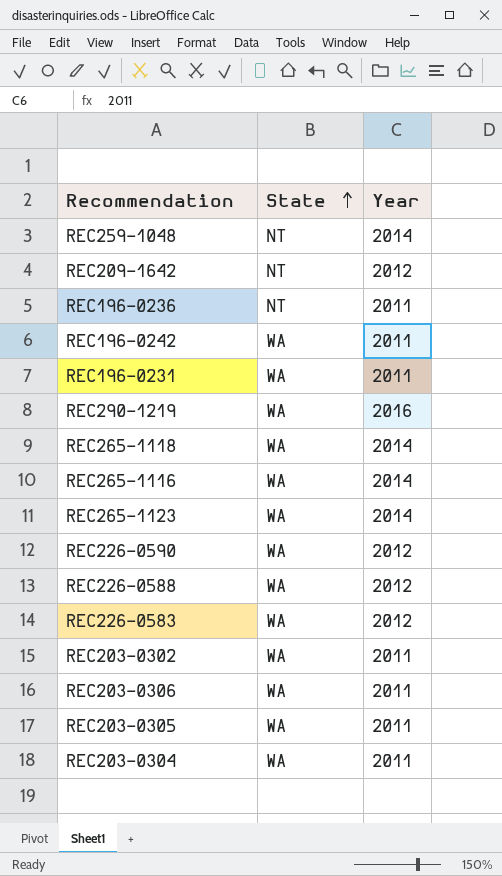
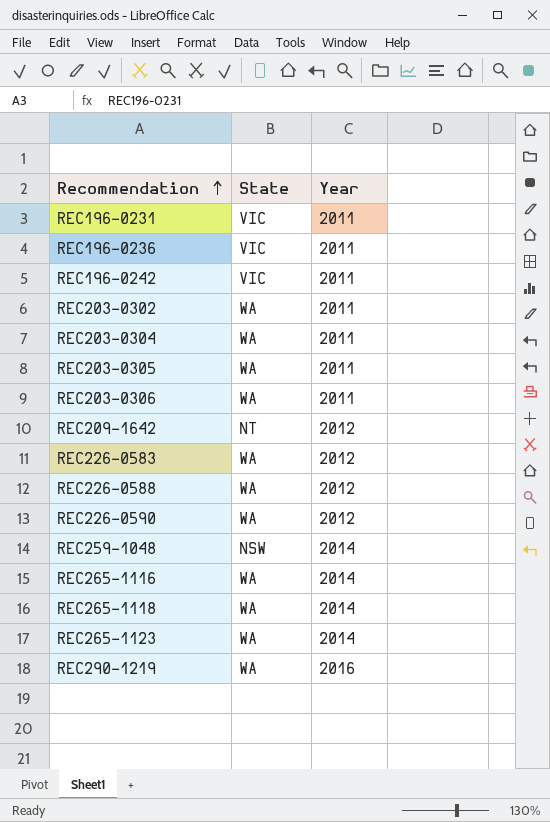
row order: State ascending -> Recommendation ascending
REC196-0231 | State: WA -> VIC
REC196-0236 | State: NT -> VIC
REC196-0242 | State: WA -> VIC
REC259-1048 | State: NT -> NSW

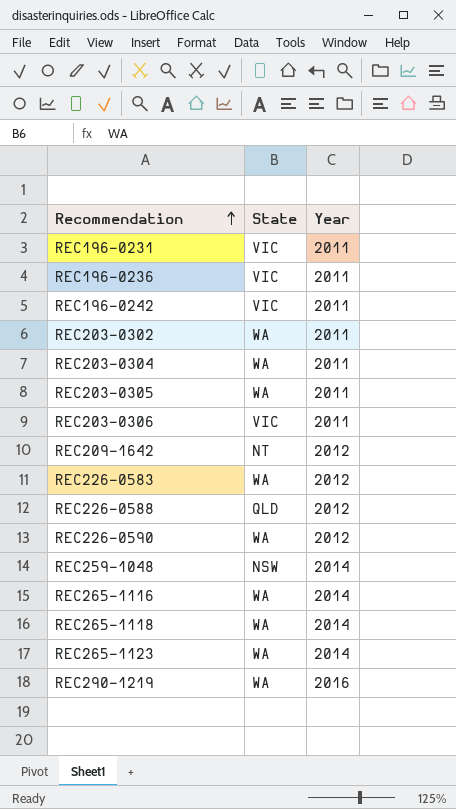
REC203-0306 | State: WA -> VIC
REC226-0588 | State: WA -> QLD

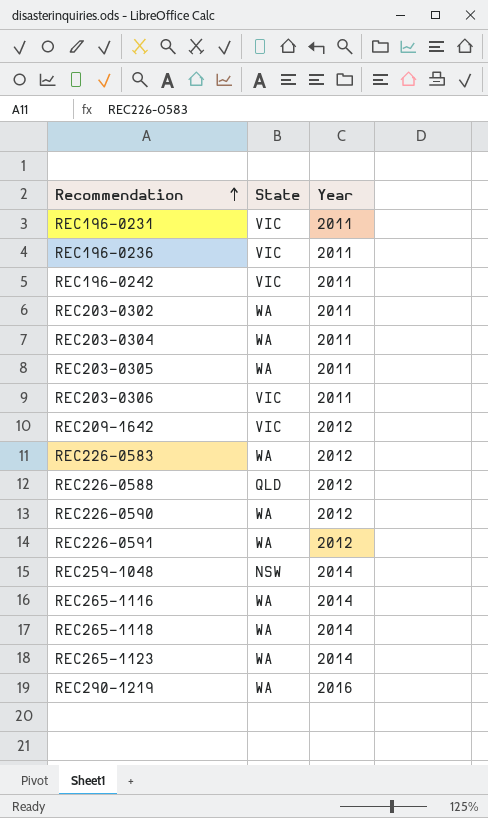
REC209-1642 | State: NT -> VIC
row REC226-0591: none -> WA | 2012

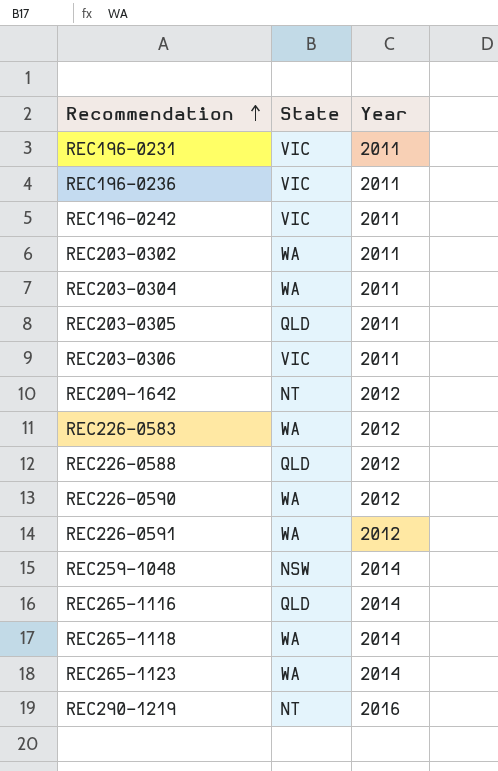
REC203-0305 | State: WA -> QLD
REC209-1642 | State: VIC -> NT
REC265-1116 | State: WA -> QLD
REC290-1219 | State: WA -> NT

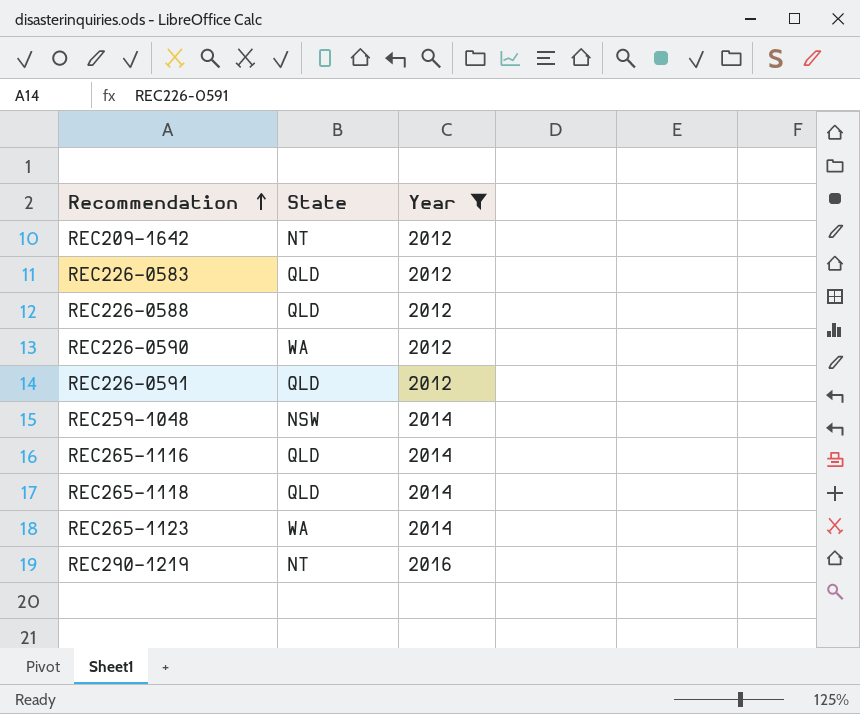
filter: none -> Year != 2011
REC226-0583 | State: WA -> QLD
REC226-0591 | State: WA -> QLD
REC265-1118 | State: WA -> QLD

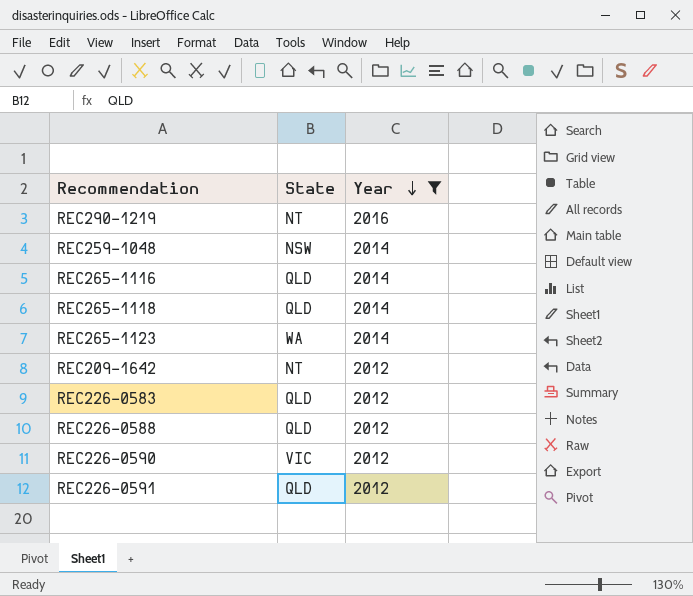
row order: Recommendation ascending -> Year descending
REC226-0590 | State: WA -> VIC

